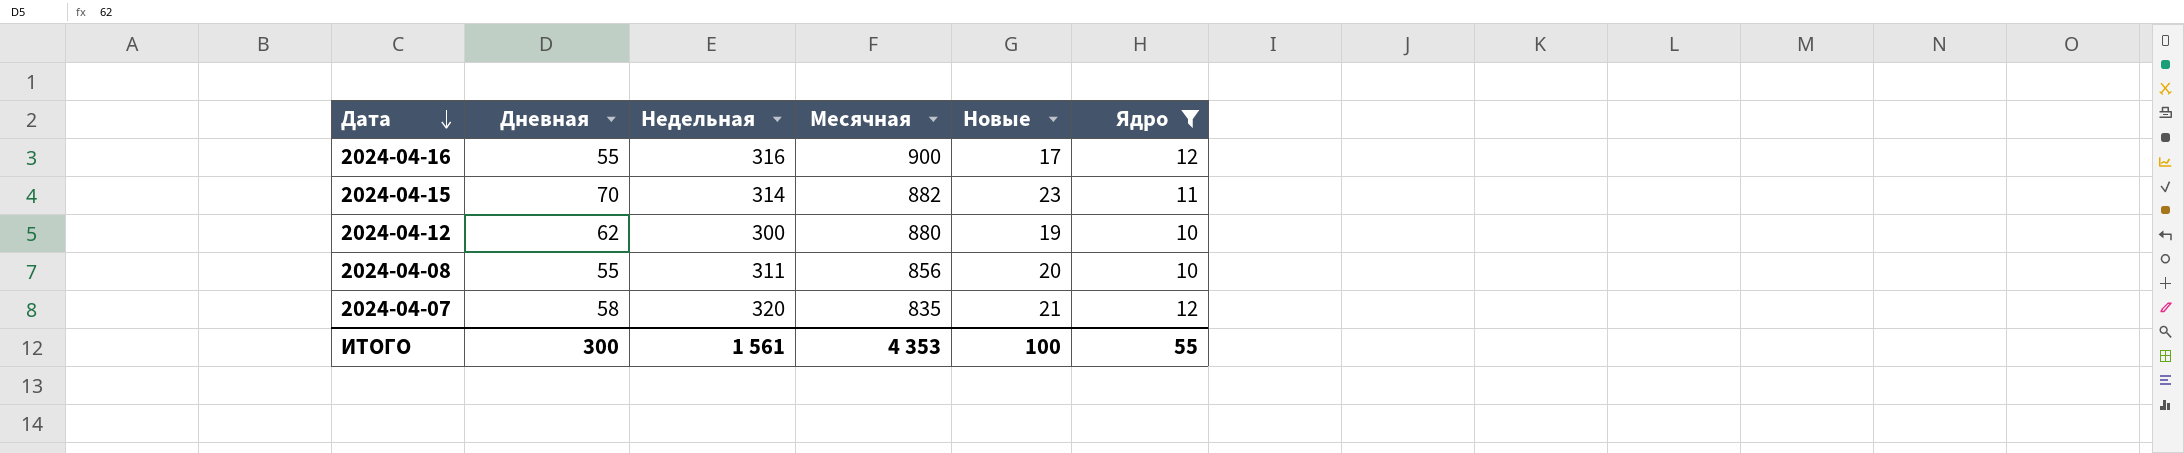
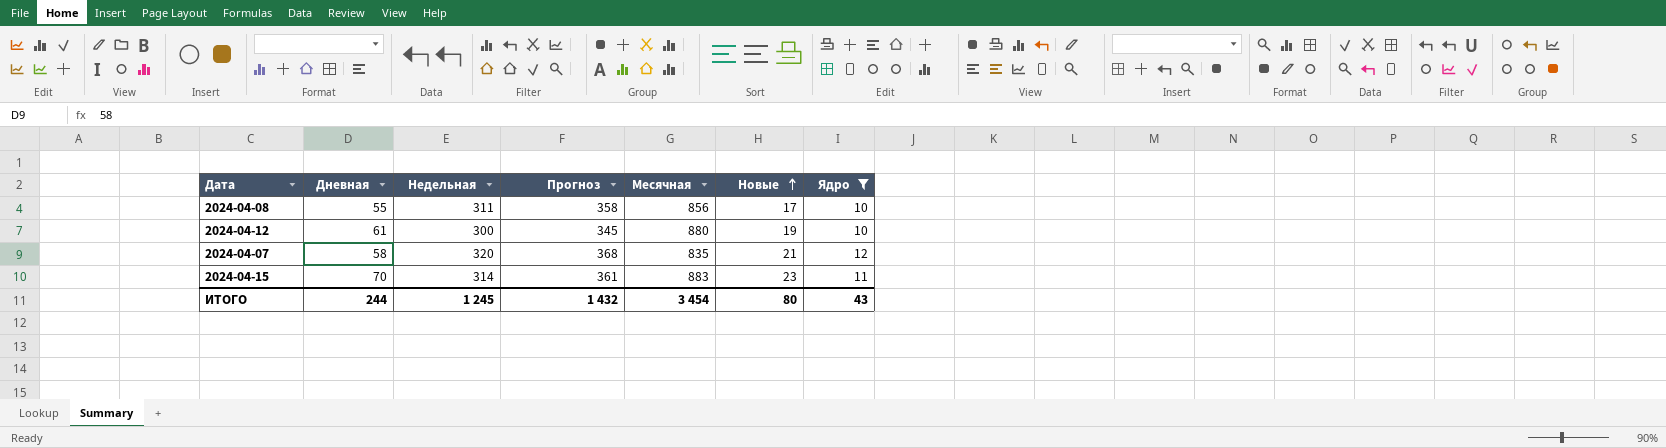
row order: Дата descending -> Новые ascending
column Прогноз | formula: none -> [Недельная] * 1,15
row 2024-04-16: 55 | 316 | 900 | 17 | 12 -> none
2024-04-08 | Новые: 20 -> 17
2024-04-12 | Дневная: 62 -> 61
2024-04-15 | Месячная: 882 -> 883
ИТОГО | Дневная: 300 -> 244
ИТОГО | Недельная: 1 561 -> 1 245
ИТОГО | Месячная: 4 353 -> 3 454
ИТОГО | Новые: 100 -> 80
ИТОГО | Ядро: 55 -> 43

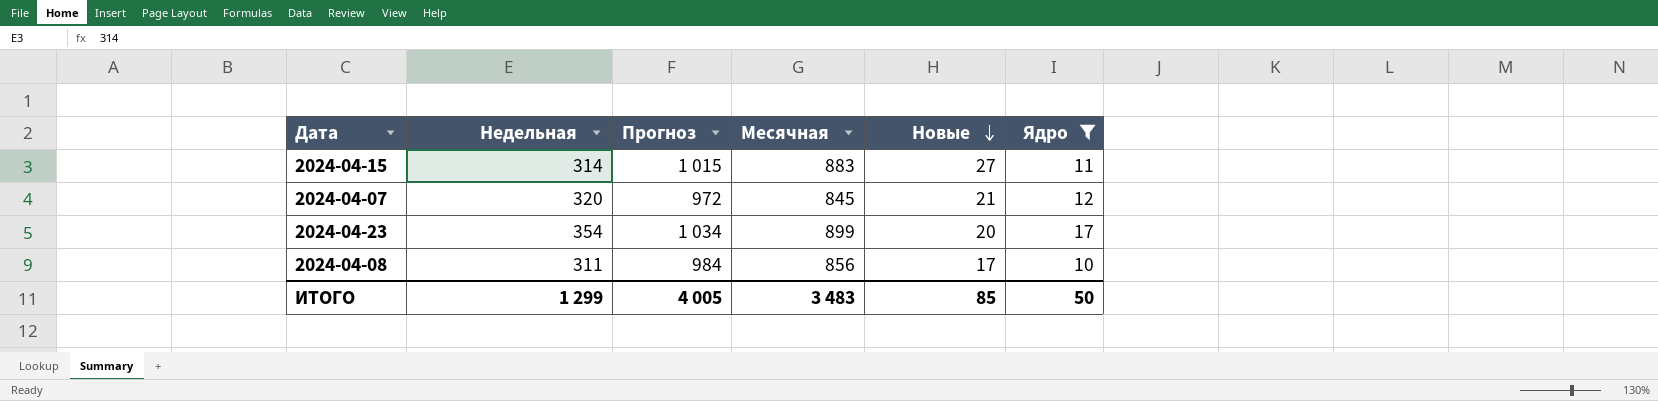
row order: Новые ascending -> Новые descending
column Дневная | position: 2 -> none
column Прогноз | formula: [Недельная] * 1,15 -> [Месячная] * 1,15
row 2024-04-12: 61 | 300 | 345 | 880 | 19 | 10 -> none
2024-04-15 | Новые: 23 -> 27
2024-04-07 | Месячная: 835 -> 845
row 2024-04-23: none -> 354 | 1 034 | 899 | 20 | 17
ИТОГО | Недельная: 1 245 -> 1 299
ИТОГО | Прогноз: 1 432 -> 4 005
ИТОГО | Месячная: 3 454 -> 3 483
ИТОГО | Новые: 80 -> 85
ИТОГО | Ядро: 43 -> 50

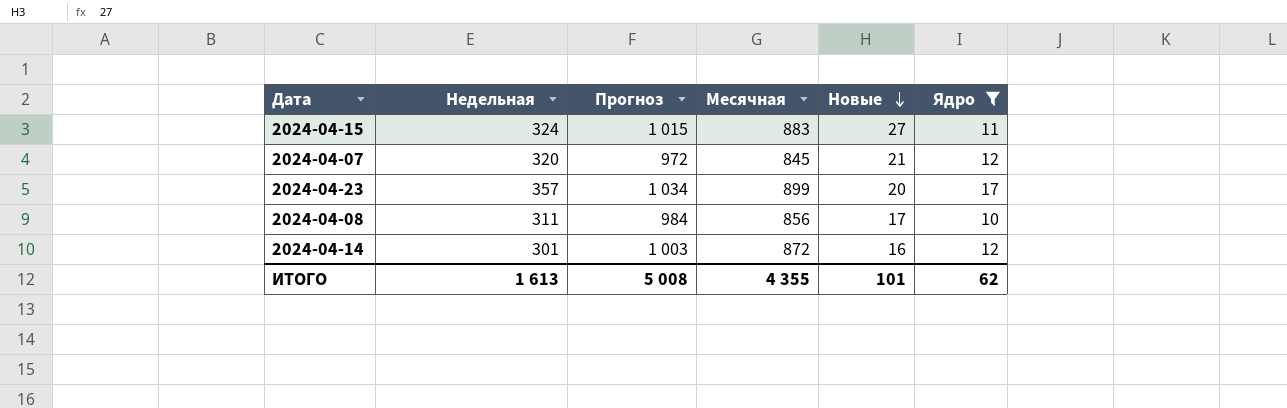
2024-04-15 | Недельная: 314 -> 324
2024-04-23 | Недельная: 354 -> 357
row 2024-04-14: none -> 301 | 1 003 | 872 | 16 | 12
ИТОГО | Недельная: 1 299 -> 1 613
ИТОГО | Прогноз: 4 005 -> 5 008
ИТОГО | Месячная: 3 483 -> 4 355
ИТОГО | Новые: 85 -> 101
ИТОГО | Ядро: 50 -> 62

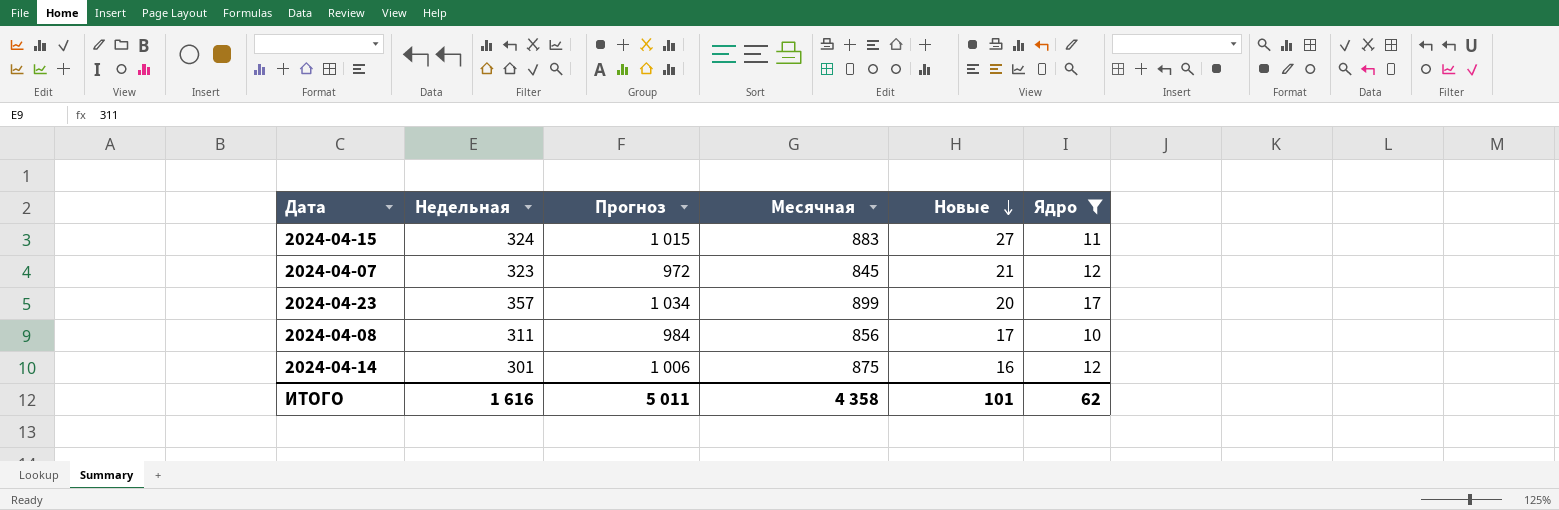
2024-04-07 | Недельная: 320 -> 323
2024-04-14 | Прогноз: 1 003 -> 1 006
2024-04-14 | Месячная: 872 -> 875
ИТОГО | Недельная: 1 613 -> 1 616
ИТОГО | Прогноз: 5 008 -> 5 011
ИТОГО | Месячная: 4 355 -> 4 358

